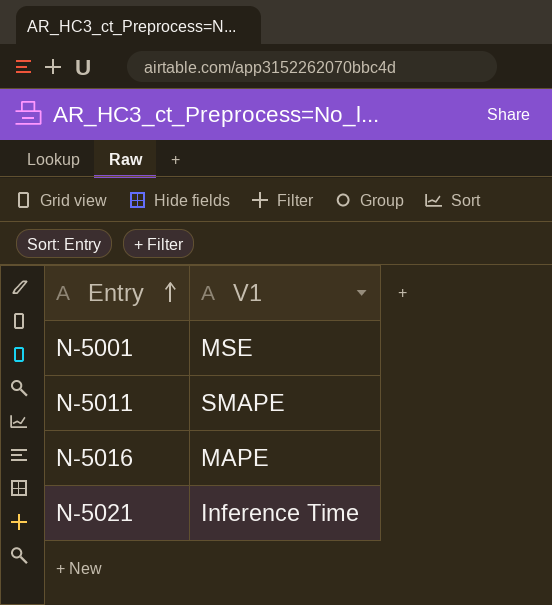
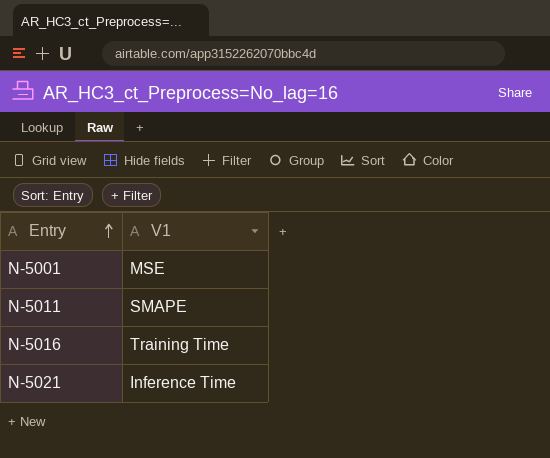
N-5016 | V1: MAPE -> Training Time

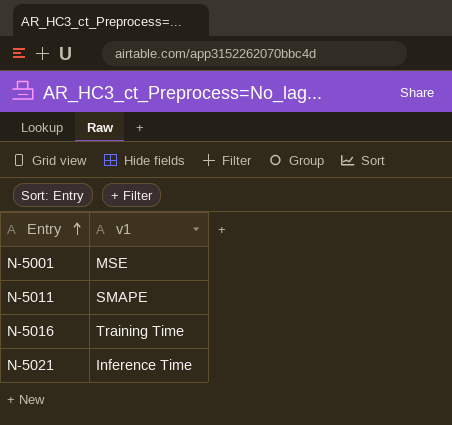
column name: V1 -> v1

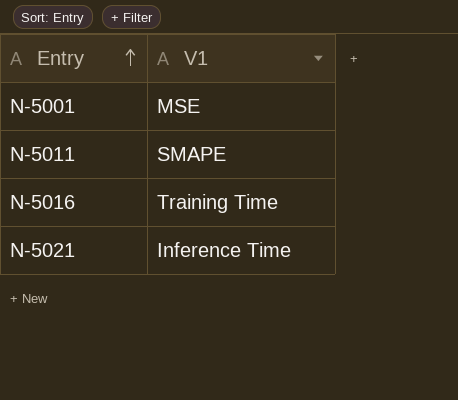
column name: v1 -> V1

